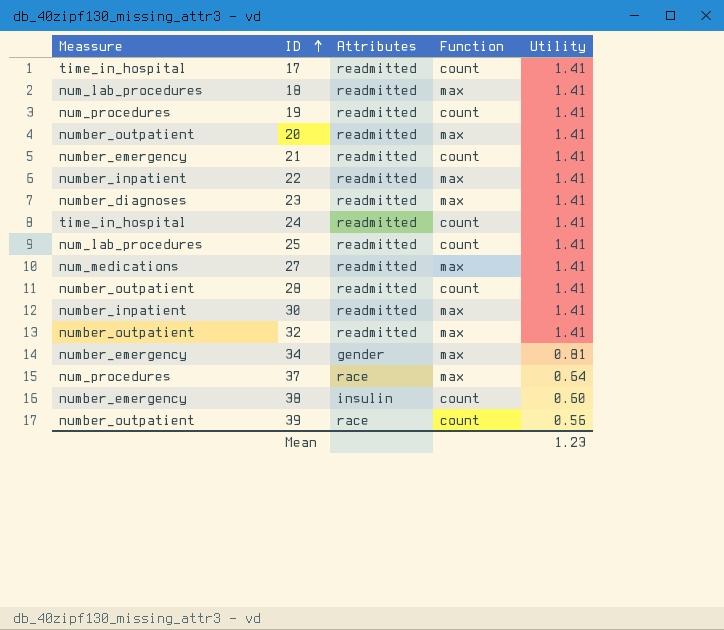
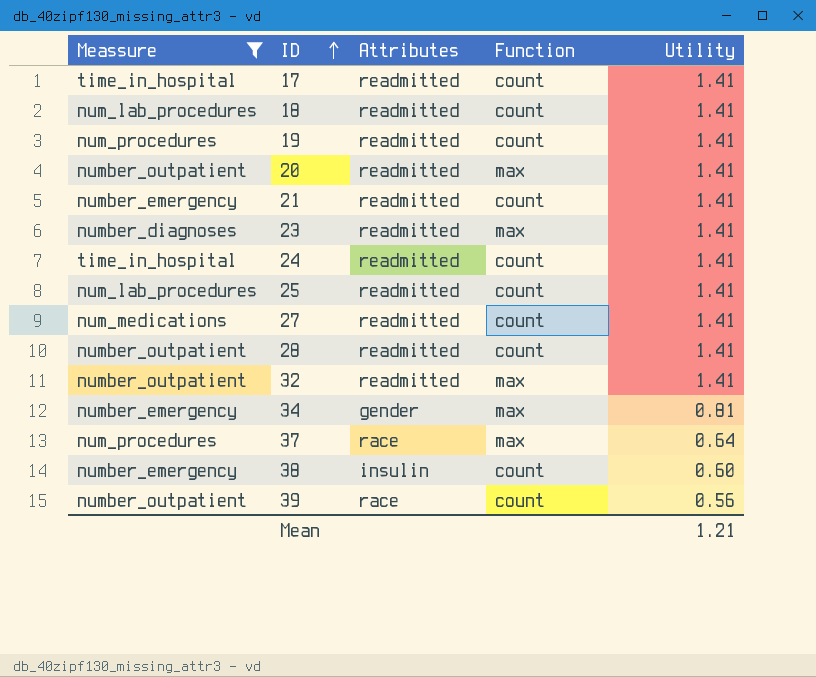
filter: none -> Meassure != number_inpatient
18 | Function: max -> count
27 | Function: max -> count
Mean | Utility: 1.23 -> 1.21

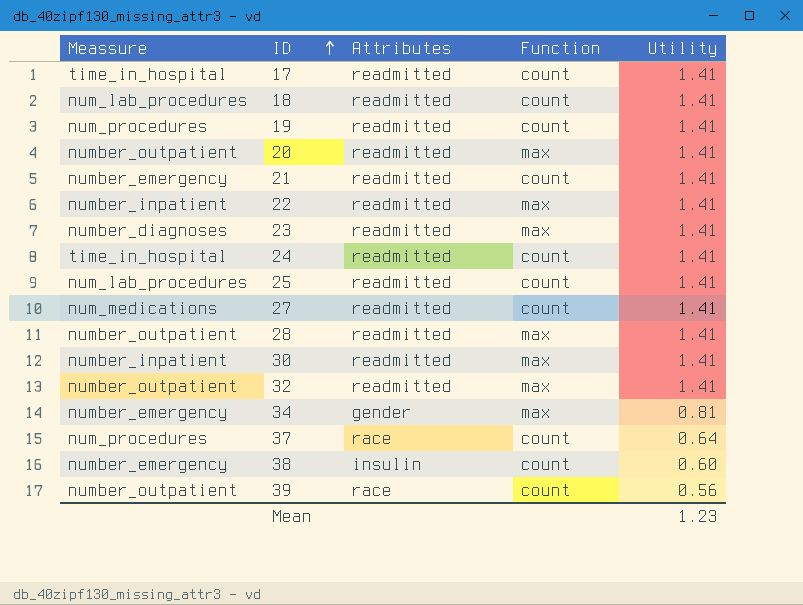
filter: Meassure != number_inpatient -> none
28 | Function: count -> max
37 | Function: max -> count
Mean | Utility: 1.21 -> 1.23

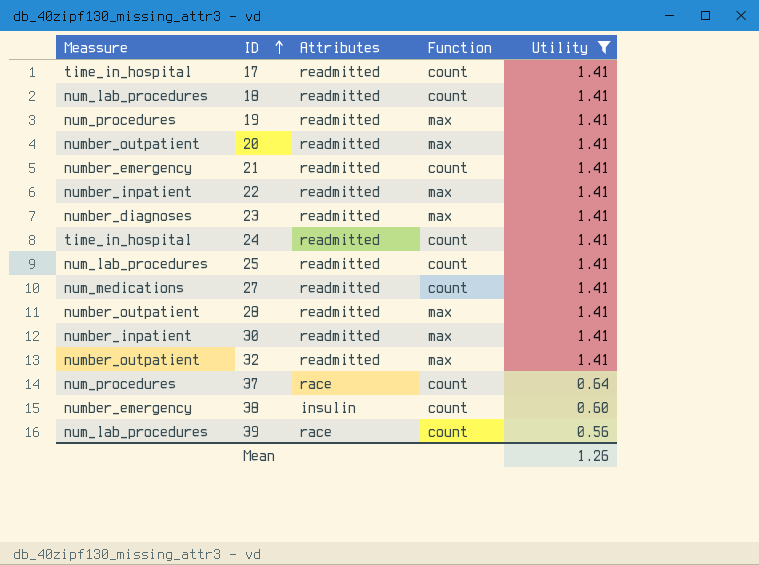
filter: none -> Utility != 0.81
19 | Function: count -> max
39 | Meassure: number_outpatient -> num_lab_procedures
Mean | Utility: 1.23 -> 1.26

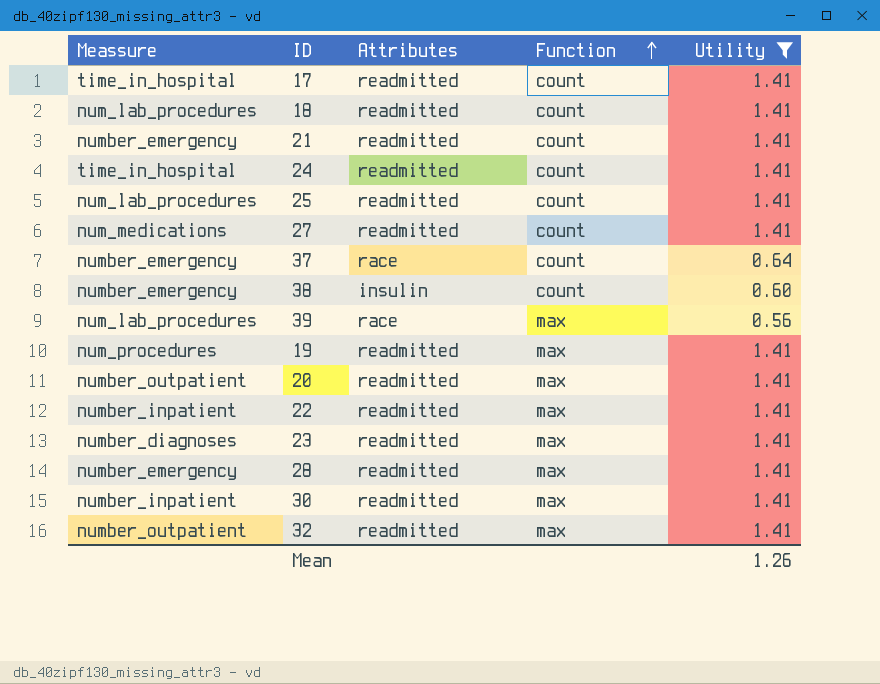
row order: ID ascending -> Function ascending
37 | Meassure: num_procedures -> number_emergency
39 | Function: count -> max
28 | Meassure: number_outpatient -> number_emergency

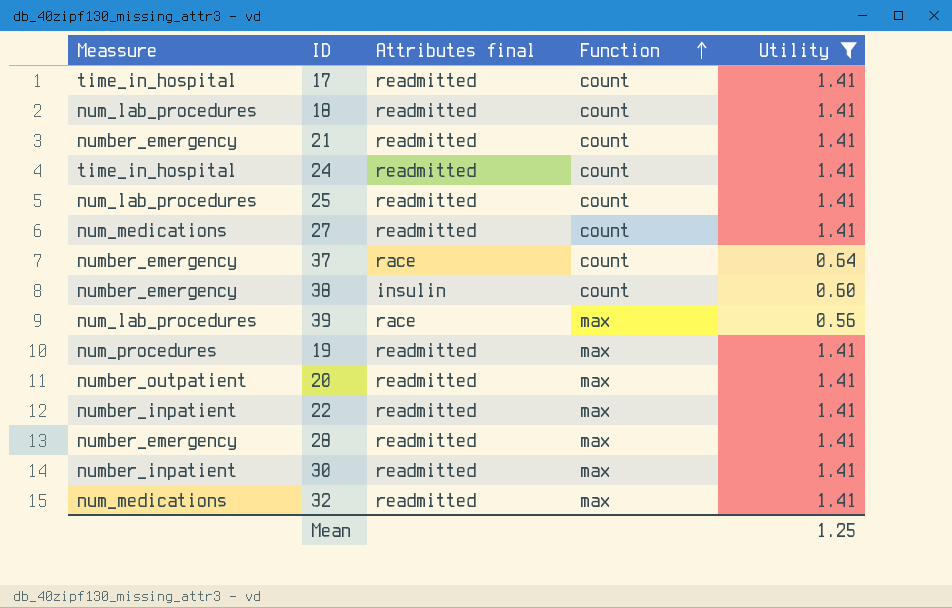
column name: Attributes -> Attributes final
row 23: number_diagnoses | readmitted | max | 1.41 -> none
32 | Meassure: number_outpatient -> num_medications
Mean | Utility: 1.26 -> 1.25

